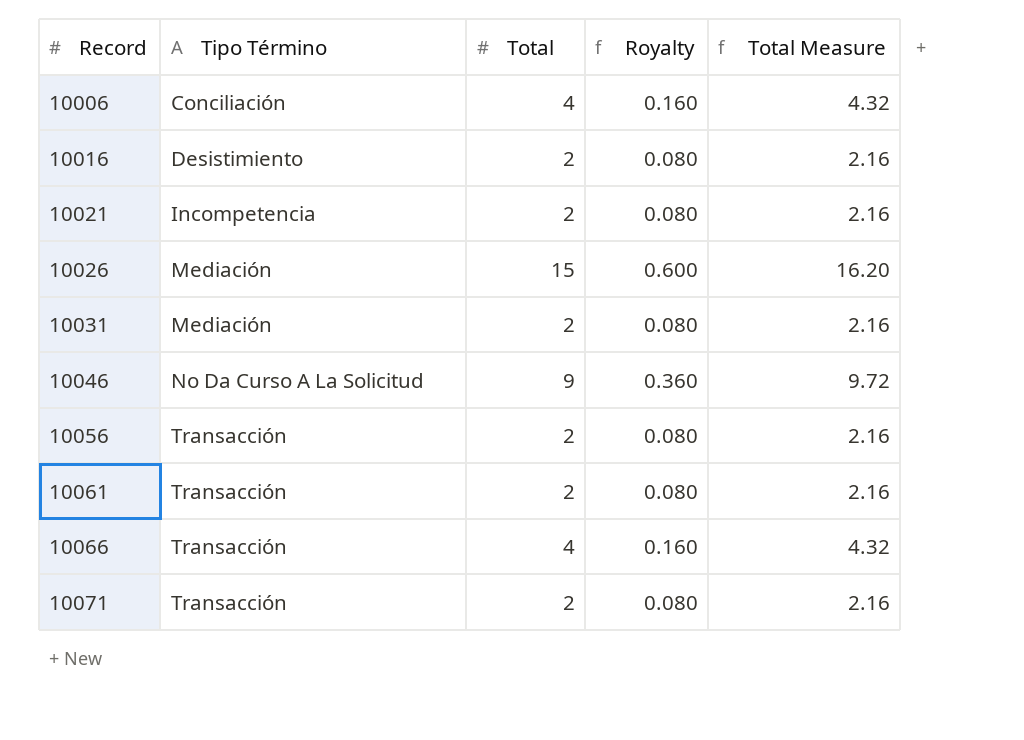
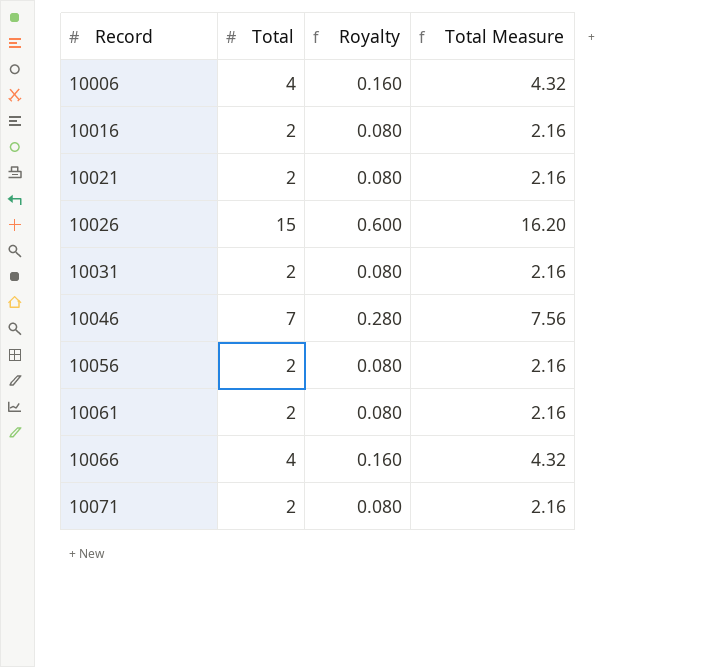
column Tipo Término | position: 2 -> none
10046 | Total: 9 -> 7
10046 | Royalty: 0.360 -> 0.280
10046 | Total Measure: 9.72 -> 7.56

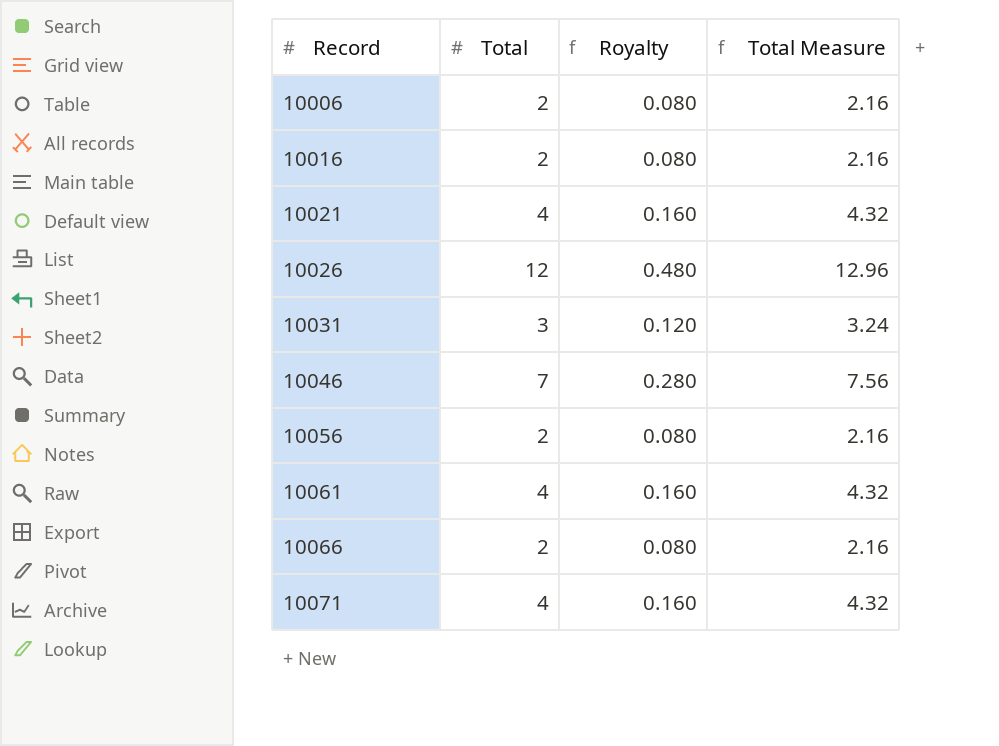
10006 | Total: 4 -> 2
10006 | Royalty: 0.160 -> 0.080
10006 | Total Measure: 4.32 -> 2.16
10021 | Total: 2 -> 4
10021 | Royalty: 0.080 -> 0.160
10021 | Total Measure: 2.16 -> 4.32
10026 | Total: 15 -> 12
10026 | Royalty: 0.600 -> 0.480
10026 | Total Measure: 16.20 -> 12.96
10031 | Total: 2 -> 3
10031 | Royalty: 0.080 -> 0.120
10031 | Total Measure: 2.16 -> 3.24
10061 | Total: 2 -> 4
10061 | Royalty: 0.080 -> 0.160
10061 | Total Measure: 2.16 -> 4.32
10066 | Total: 4 -> 2
10066 | Royalty: 0.160 -> 0.080
10066 | Total Measure: 4.32 -> 2.16
10071 | Total: 2 -> 4
10071 | Royalty: 0.080 -> 0.160
10071 | Total Measure: 2.16 -> 4.32

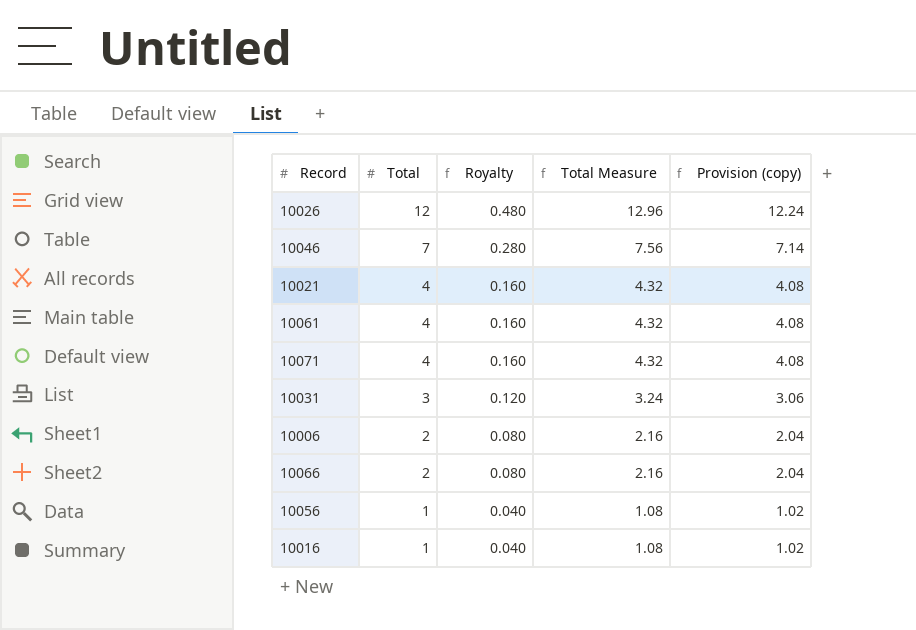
row order: Record ascending -> Total descending
column Provision (copy) | formula: none -> [Total] * 1.02
10056 | Total: 2 -> 1
10056 | Royalty: 0.080 -> 0.040
10056 | Total Measure: 2.16 -> 1.08
10016 | Total: 2 -> 1
10016 | Royalty: 0.080 -> 0.040
10016 | Total Measure: 2.16 -> 1.08

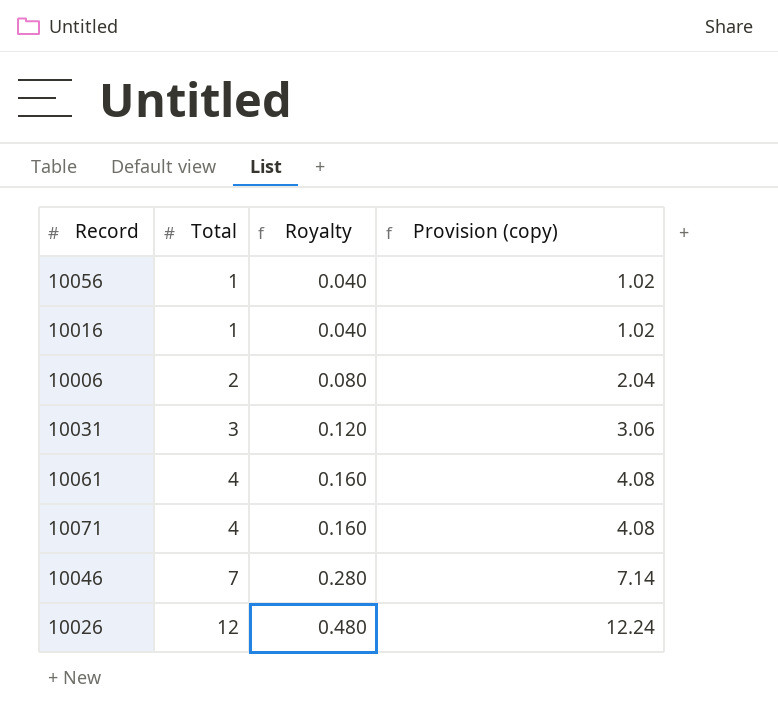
row order: Total descending -> Total ascending
column Total Measure | formula: [Total] * 1.08 -> none
row 10021: 4 | 0.160 | 4.32 | 4.08 -> none
row 10066: 2 | 0.080 | 2.16 | 2.04 -> none

